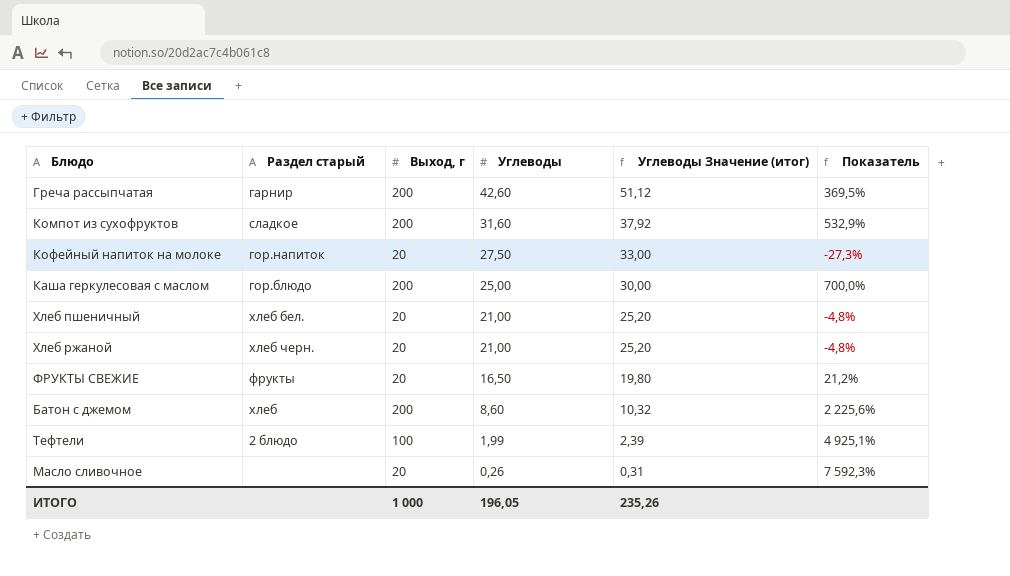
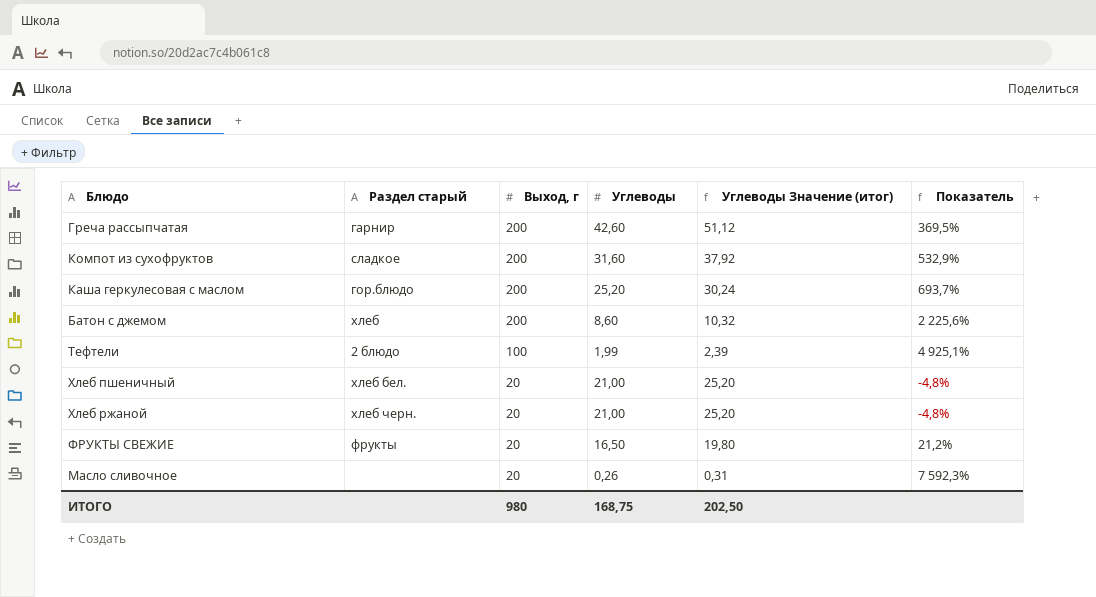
row order: Углеводы descending -> Выход, г descending
row Кофейный напиток на молоке: гор.напиток | 20 | 27,50 | 33,00 | -27,3% -> none
Каша геркулесовая с маслом | Углеводы: 25,00 -> 25,20
Каша геркулесовая с маслом | Углеводы Значение (итог): 30,00 -> 30,24
Каша геркулесовая с маслом | Показатель: 700,0% -> 693,7%
ИТОГО | Выход, г: 1 000 -> 980
ИТОГО | Углеводы: 196,05 -> 168,75
ИТОГО | Углеводы Значение (итог): 235,26 -> 202,50

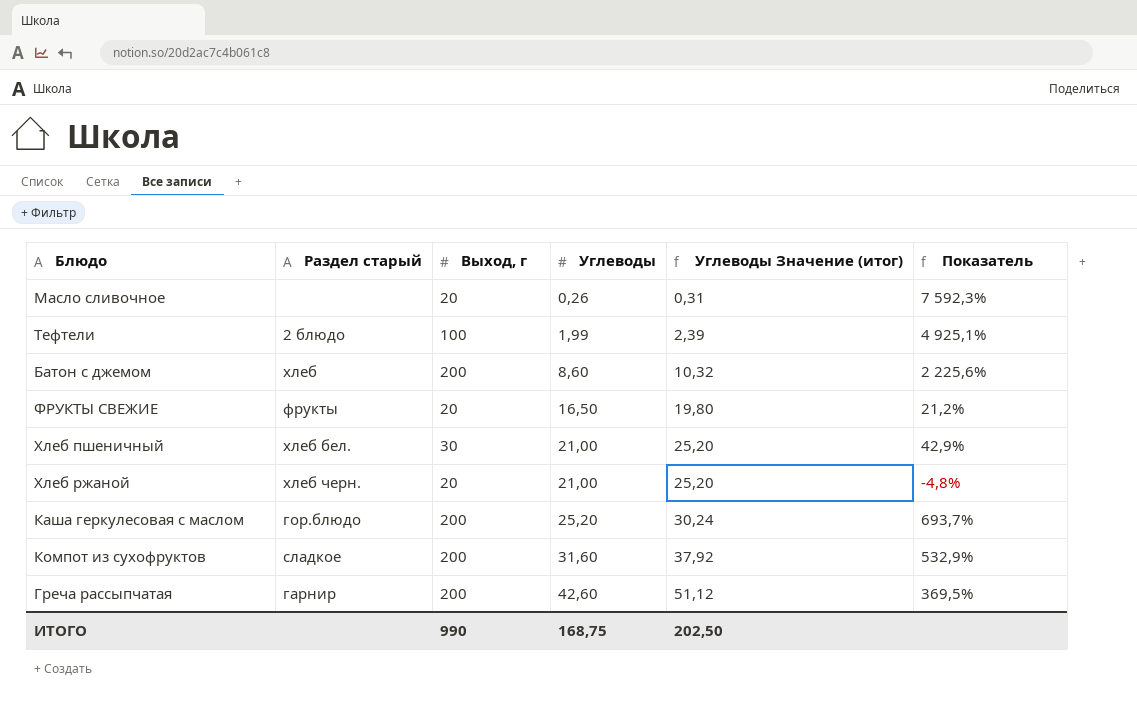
row order: Выход, г descending -> Углеводы ascending
Хлеб пшеничный | Выход, г: 20 -> 30
Хлеб пшеничный | Показатель: -4,8% -> 42,9%
ИТОГО | Выход, г: 980 -> 990

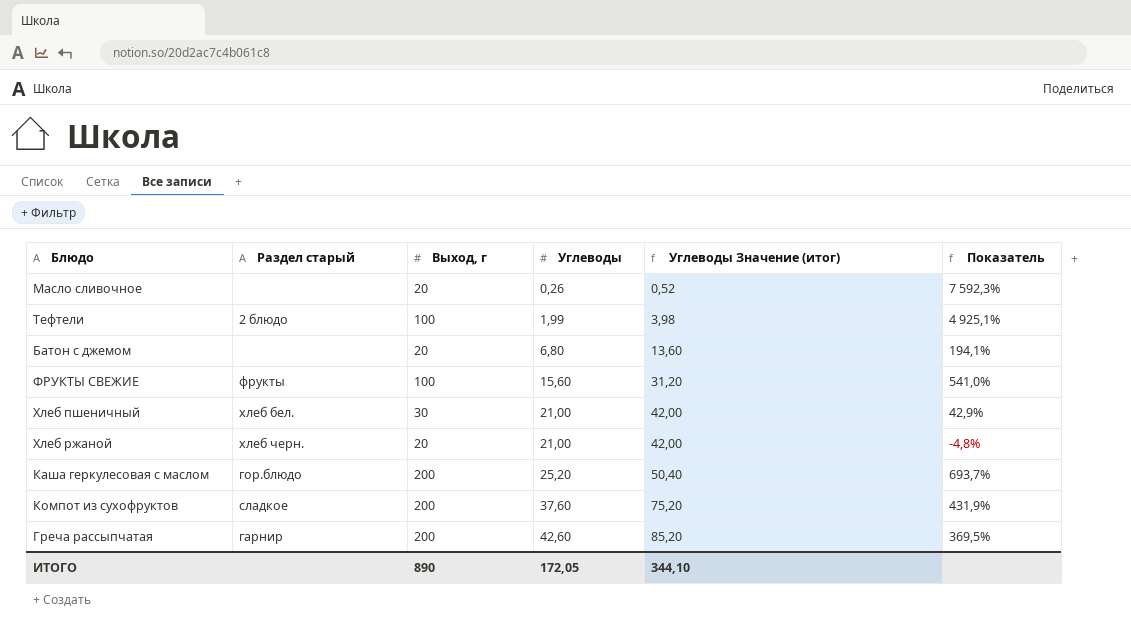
column Углеводы Значение (итог) | formula: [Углеводы] * 1,2 -> [Углеводы] * 2
Батон с джемом | Раздел старый: хлеб -> none
Батон с джемом | Выход, г: 200 -> 20
Батон с джемом | Углеводы: 8,60 -> 6,80
Батон с джемом | Показатель: 2 225,6% -> 194,1%
ФРУКТЫ СВЕЖИЕ | Выход, г: 20 -> 100
ФРУКТЫ СВЕЖИЕ | Углеводы: 16,50 -> 15,60
ФРУКТЫ СВЕЖИЕ | Показатель: 21,2% -> 541,0%
Компот из сухофруктов | Углеводы: 31,60 -> 37,60
Компот из сухофруктов | Показатель: 532,9% -> 431,9%
ИТОГО | Выход, г: 990 -> 890
ИТОГО | Углеводы: 168,75 -> 172,05
ИТОГО | Углеводы Значение (итог): 202,50 -> 344,10

